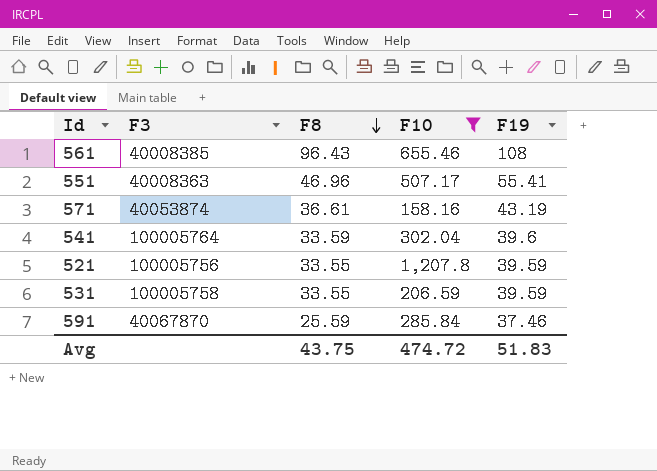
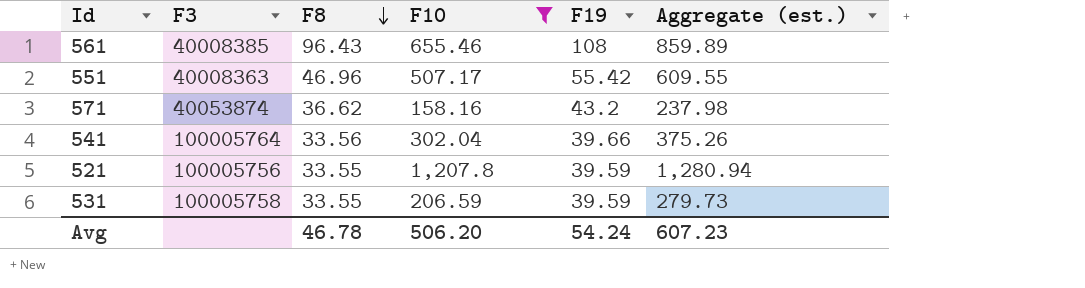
column Aggregate (est.) | formula: none -> [F8] + [F10] + [F19]
row 591: 40067870 | 25.59 | 285.84 | 37.46 -> none
551 | F19: 55.41 -> 55.42
571 | F8: 36.61 -> 36.62
571 | F19: 43.19 -> 43.2
541 | F8: 33.59 -> 33.56
541 | F19: 39.6 -> 39.66
Avg | F8: 43.75 -> 46.78
Avg | F10: 474.72 -> 506.20
Avg | F19: 51.83 -> 54.24

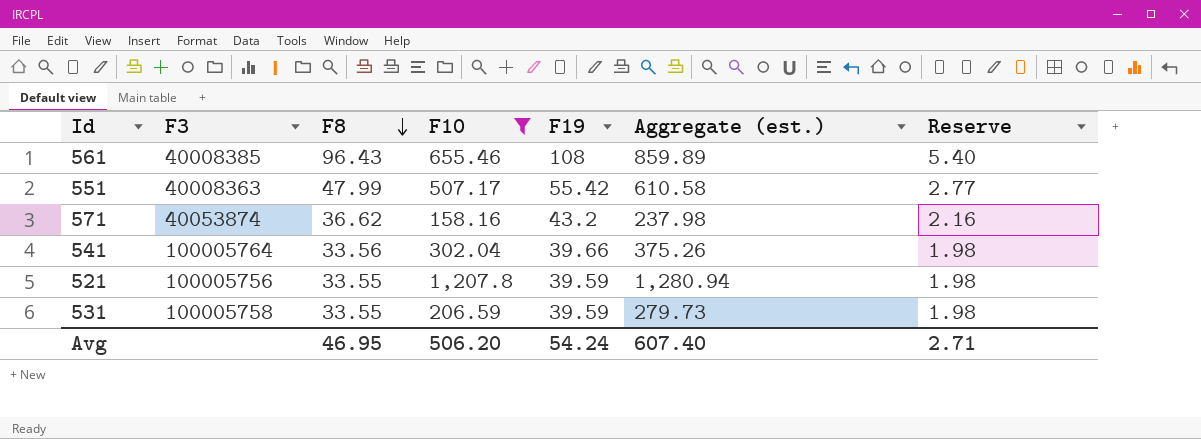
column Reserve | formula: none -> [F19] * 0.05
551 | F8: 46.96 -> 47.99
551 | Aggregate (est.): 609.55 -> 610.58
Avg | F8: 46.78 -> 46.95
Avg | Aggregate (est.): 607.23 -> 607.40

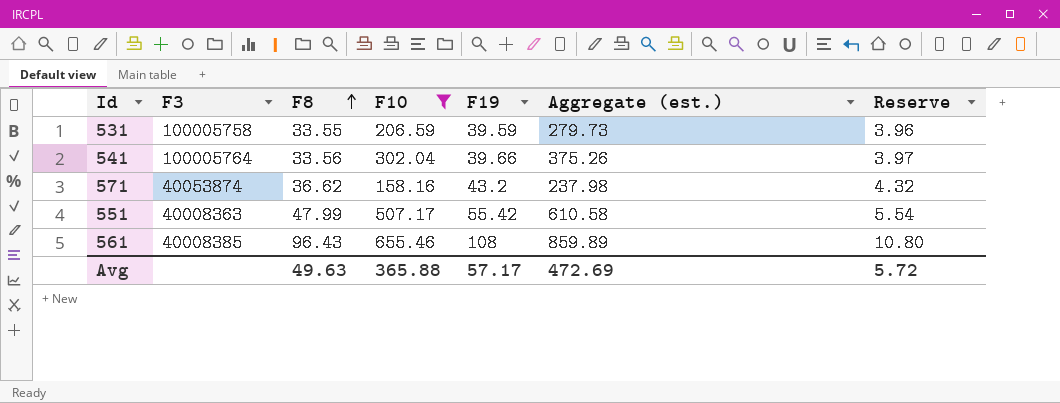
row order: F8 descending -> F8 ascending
column Reserve | formula: [F19] * 0.05 -> [F19] * 0.1
row 521: 100005756 | 33.55 | 1,207.8 | 39.59 | 1,280.94 | 1.98 -> none
Avg | F8: 46.95 -> 49.63
Avg | F10: 506.20 -> 365.88
Avg | F19: 54.24 -> 57.17
Avg | Aggregate (est.): 607.40 -> 472.69
Avg | Reserve: 2.71 -> 5.72

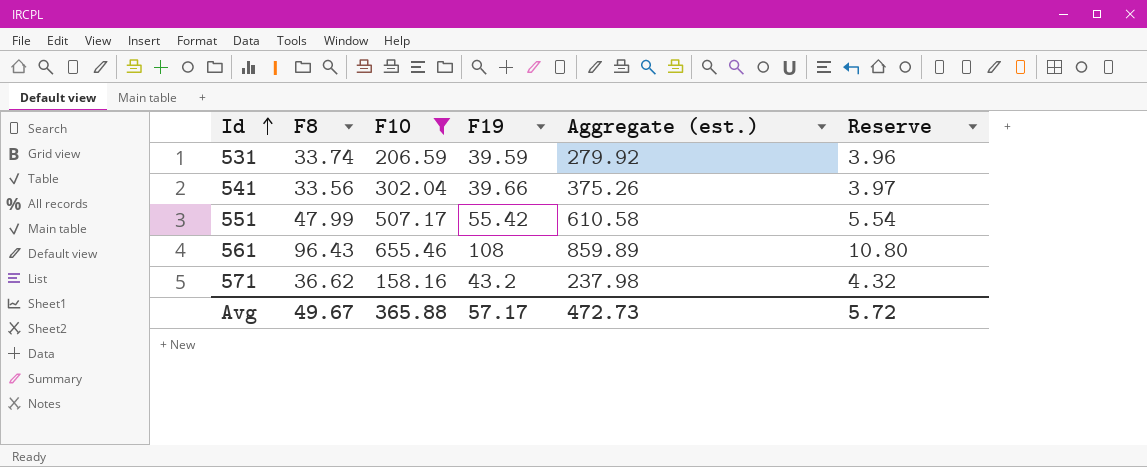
row order: F8 ascending -> Id ascending
column F3 | position: 2 -> none
531 | F8: 33.55 -> 33.74
531 | Aggregate (est.): 279.73 -> 279.92
Avg | F8: 49.63 -> 49.67
Avg | Aggregate (est.): 472.69 -> 472.73

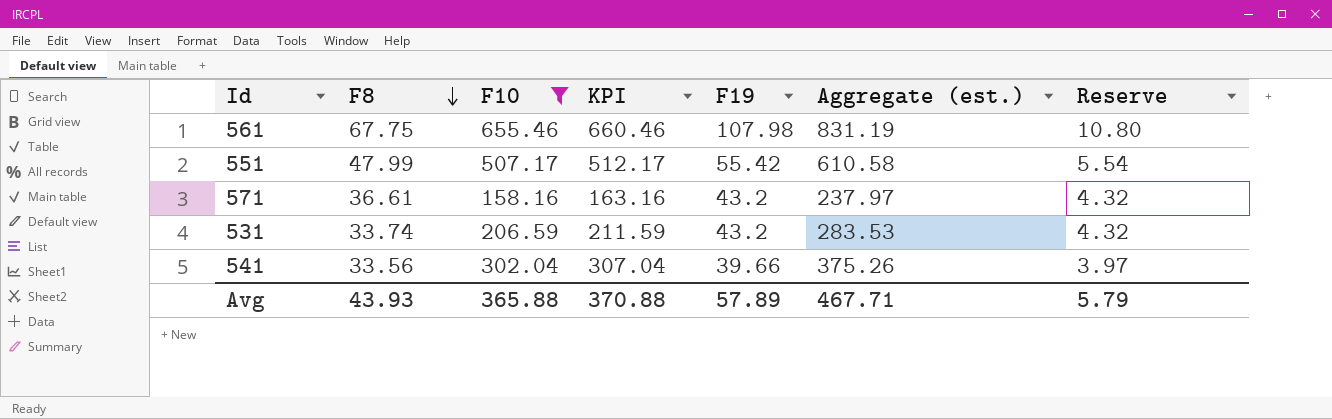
row order: Id ascending -> F8 descending
column KPI | formula: none -> [F10] + 5
561 | F8: 96.43 -> 67.75
561 | F19: 108 -> 107.98
561 | Aggregate (est.): 859.89 -> 831.19
571 | F8: 36.62 -> 36.61
571 | Aggregate (est.): 237.98 -> 237.97
531 | F19: 39.59 -> 43.2
531 | Aggregate (est.): 279.92 -> 283.53
531 | Reserve: 3.96 -> 4.32
Avg | F8: 49.67 -> 43.93
Avg | F19: 57.17 -> 57.89
Avg | Aggregate (est.): 472.73 -> 467.71
Avg | Reserve: 5.72 -> 5.79

